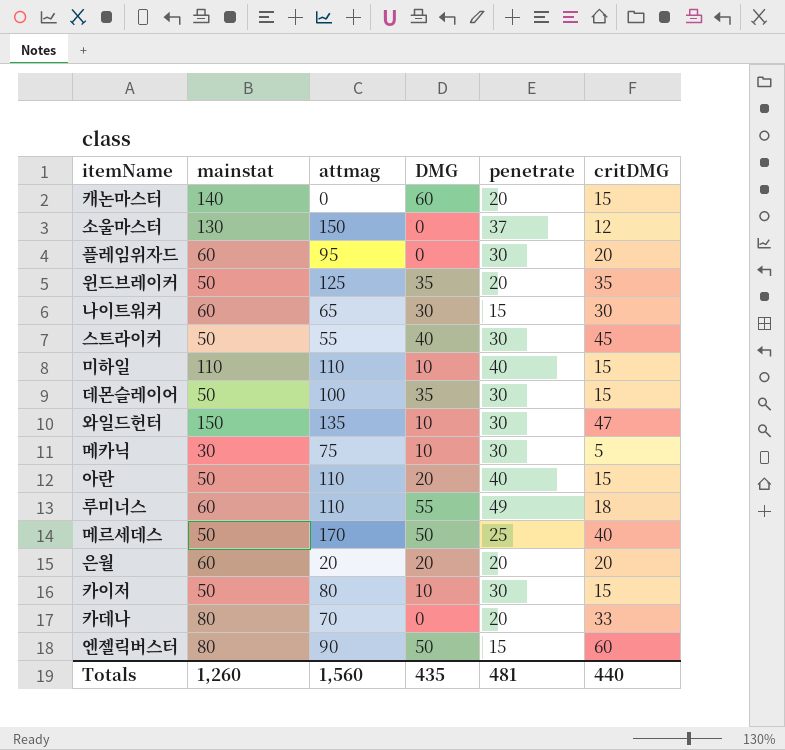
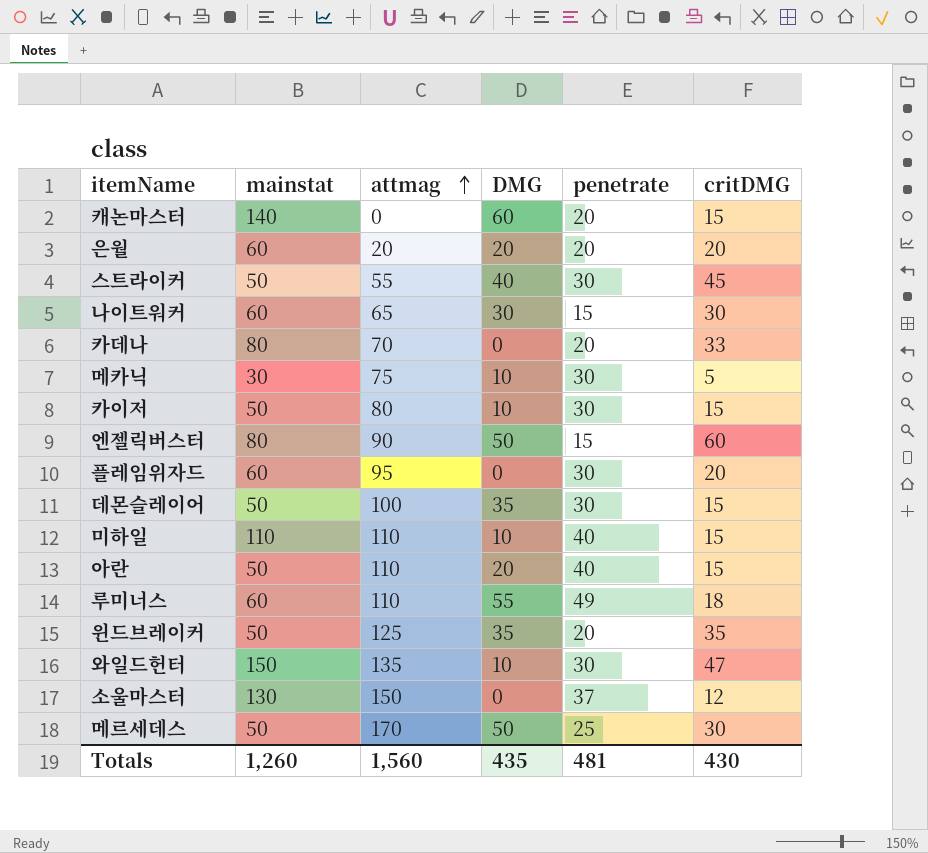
row order: none -> attmag ascending
메르세데스 | critDMG: 40 -> 30
Totals | critDMG: 440 -> 430

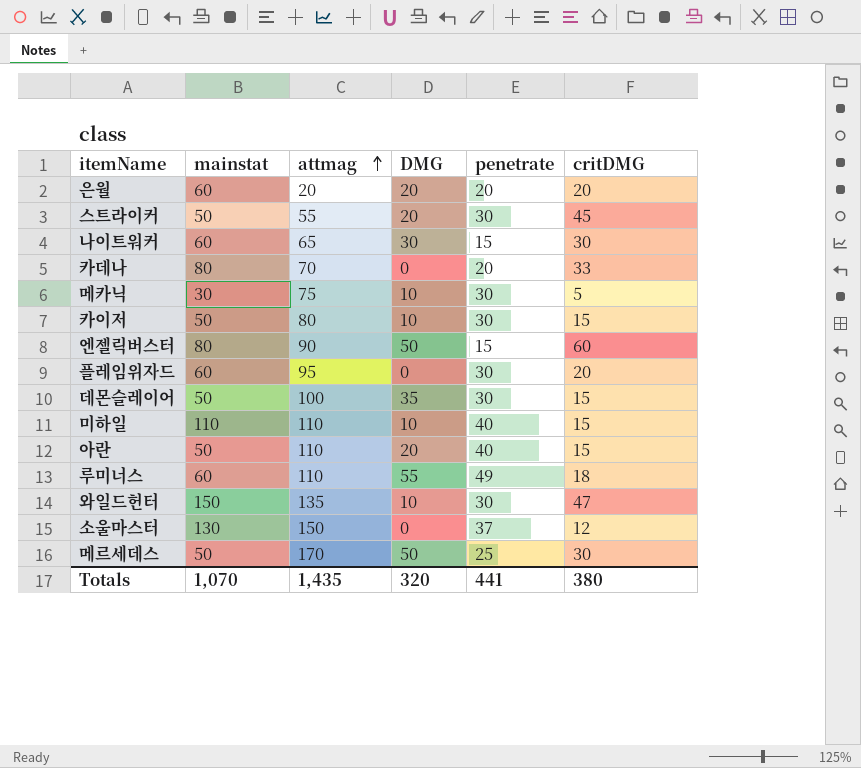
row 캐논마스터: 140 | 0 | 60 | 20 | 15 -> none
row 윈드브레이커: 50 | 125 | 35 | 20 | 35 -> none
스트라이커 | DMG: 40 -> 20
Totals | mainstat: 1,260 -> 1,070
Totals | attmag: 1,560 -> 1,435
Totals | DMG: 435 -> 320
Totals | penetrate: 481 -> 441
Totals | critDMG: 430 -> 380

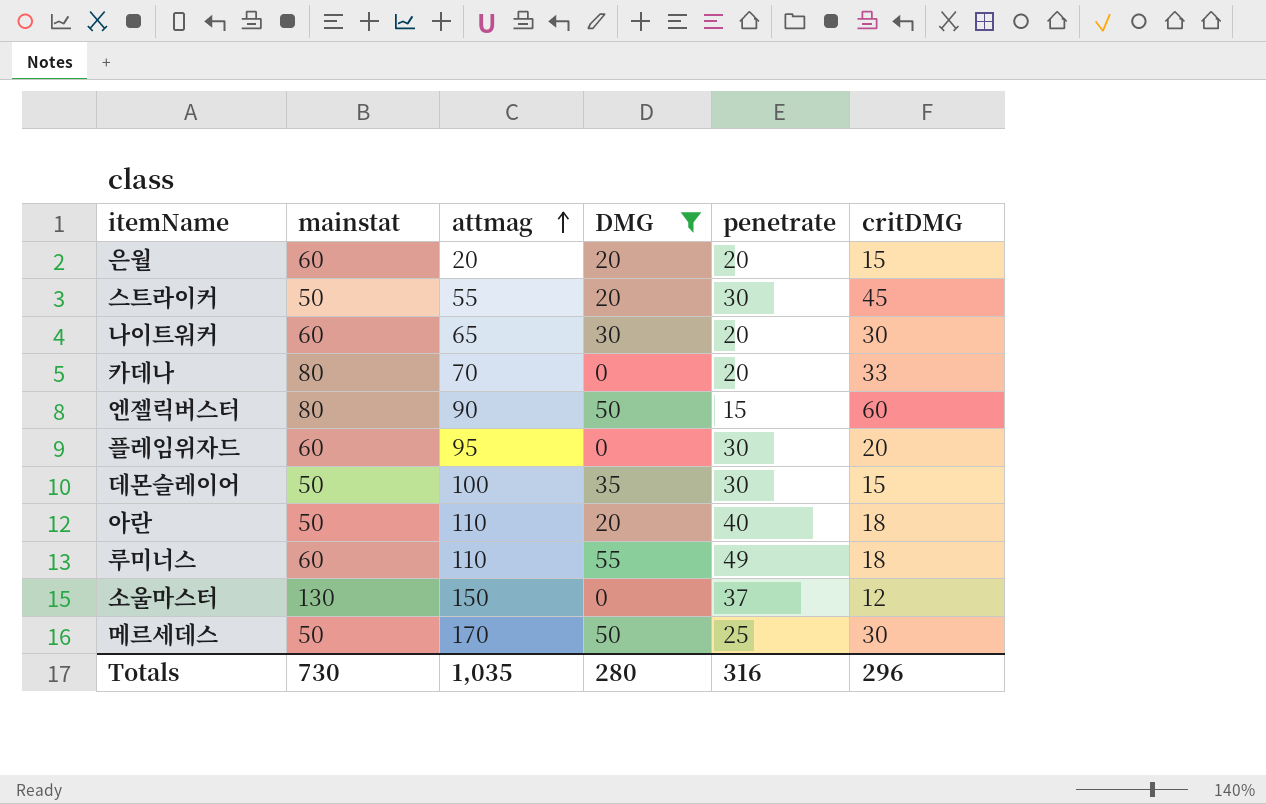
filter: none -> DMG != 10
은월 | critDMG: 20 -> 15
나이트워커 | penetrate: 15 -> 20
아란 | critDMG: 15 -> 18
Totals | mainstat: 1,070 -> 730
Totals | attmag: 1,435 -> 1,035
Totals | DMG: 320 -> 280
Totals | penetrate: 441 -> 316
Totals | critDMG: 380 -> 296

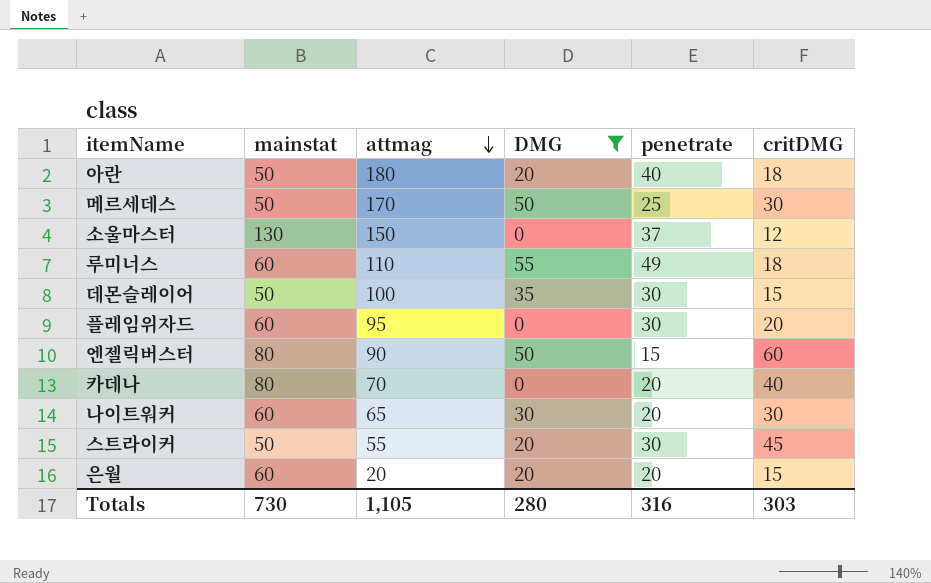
row order: attmag ascending -> attmag descending
아란 | attmag: 110 -> 180
카데나 | critDMG: 33 -> 40
Totals | attmag: 1,035 -> 1,105
Totals | critDMG: 296 -> 303

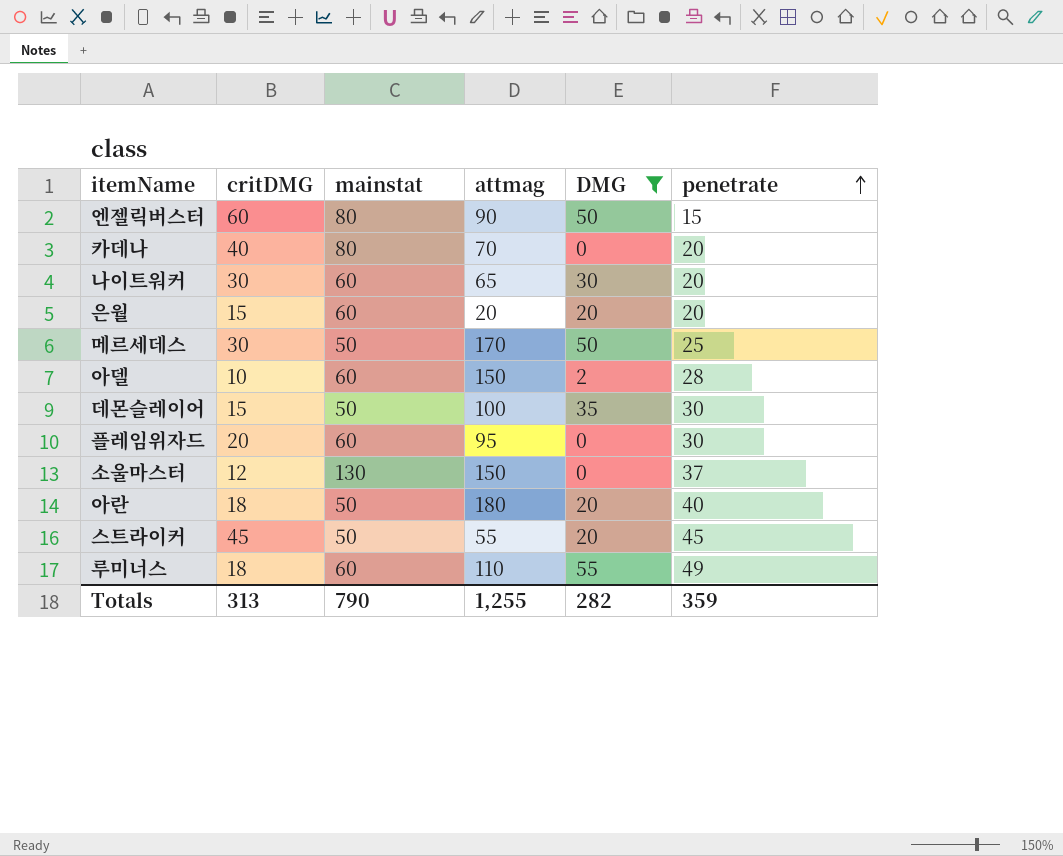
row order: attmag descending -> penetrate ascending
column critDMG | position: 6 -> 2
row 아델: none -> 10 | 60 | 150 | 2 | 28
스트라이커 | penetrate: 30 -> 45
Totals | critDMG: 303 -> 313
Totals | mainstat: 730 -> 790
Totals | attmag: 1,105 -> 1,255
Totals | DMG: 280 -> 282
Totals | penetrate: 316 -> 359

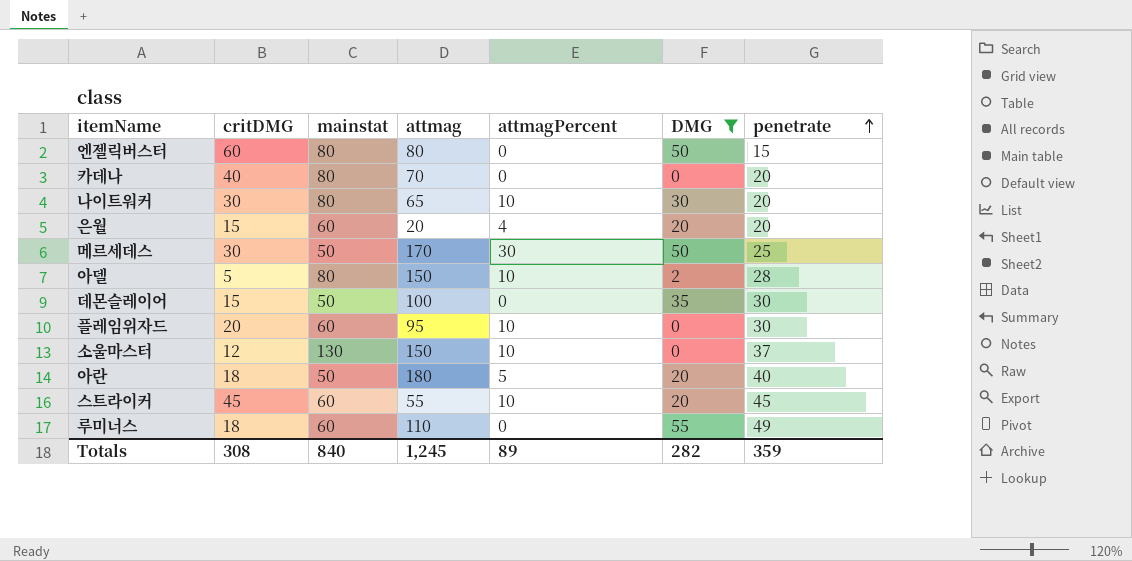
column attmagPercent | position: none -> 5
엔젤릭버스터 | attmag: 90 -> 80
나이트워커 | mainstat: 60 -> 80
아델 | critDMG: 10 -> 5
아델 | mainstat: 60 -> 80
스트라이커 | mainstat: 50 -> 60
Totals | critDMG: 313 -> 308
Totals | mainstat: 790 -> 840
Totals | attmag: 1,255 -> 1,245

